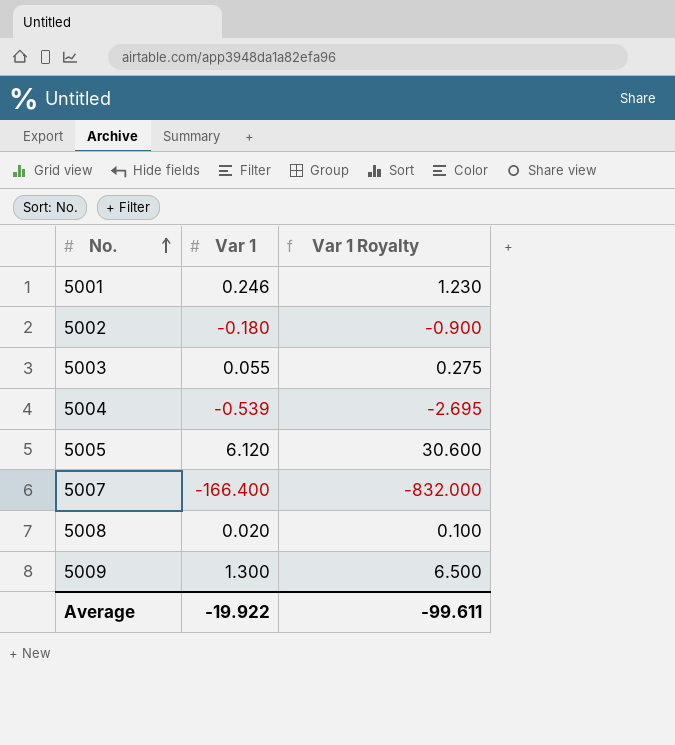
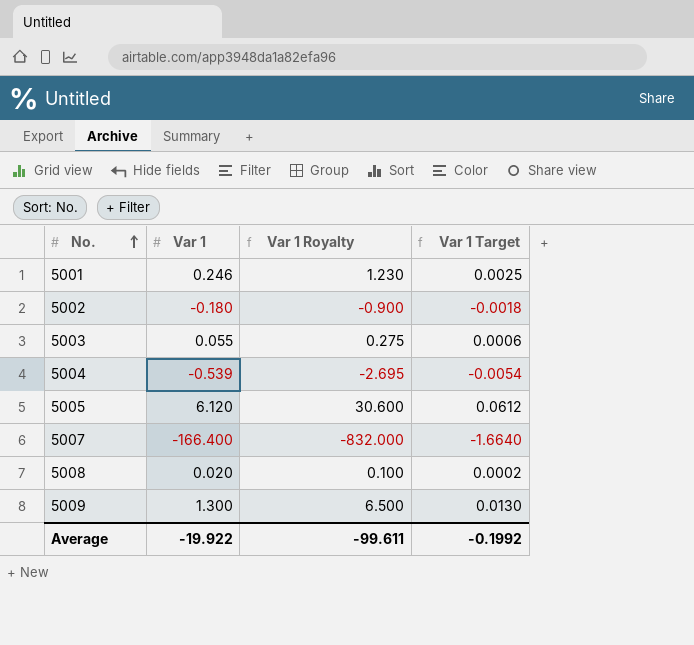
column Var 1 Target | formula: none -> [Var 1] * 0.01

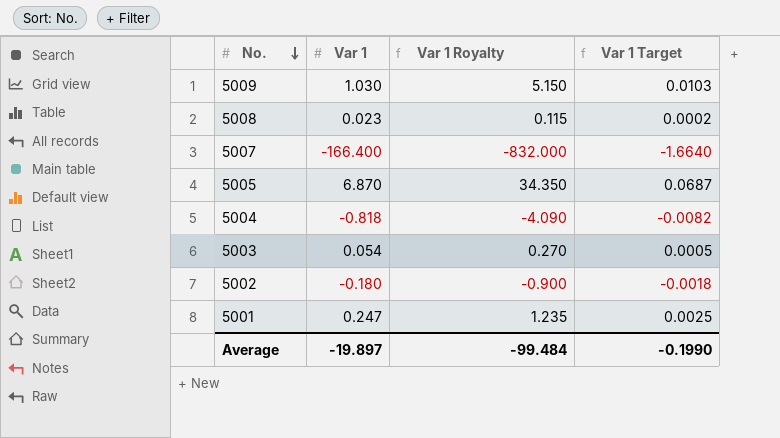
row order: No. ascending -> No. descending
5009 | Var 1: 1.300 -> 1.030
5009 | Var 1 Royalty: 6.500 -> 5.150
5009 | Var 1 Target: 0.0130 -> 0.0103
5008 | Var 1: 0.020 -> 0.023
5008 | Var 1 Royalty: 0.100 -> 0.115
5005 | Var 1: 6.120 -> 6.870
5005 | Var 1 Royalty: 30.600 -> 34.350
5005 | Var 1 Target: 0.0612 -> 0.0687
5004 | Var 1: -0.539 -> -0.818
5004 | Var 1 Royalty: -2.695 -> -4.090
5004 | Var 1 Target: -0.0054 -> -0.0082
5003 | Var 1: 0.055 -> 0.054
5003 | Var 1 Royalty: 0.275 -> 0.270
5003 | Var 1 Target: 0.0006 -> 0.0005
5001 | Var 1: 0.246 -> 0.247
5001 | Var 1 Royalty: 1.230 -> 1.235
Average | Var 1: -19.922 -> -19.897
Average | Var 1 Royalty: -99.611 -> -99.484
Average | Var 1 Target: -0.1992 -> -0.1990

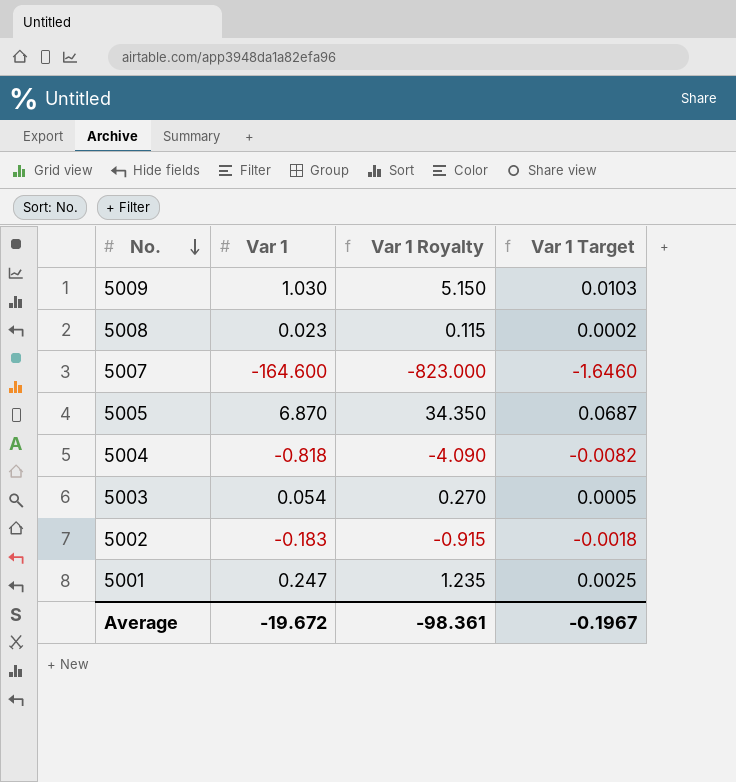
5007 | Var 1: -166.400 -> -164.600
5007 | Var 1 Royalty: -832.000 -> -823.000
5007 | Var 1 Target: -1.6640 -> -1.6460
5002 | Var 1: -0.180 -> -0.183
5002 | Var 1 Royalty: -0.900 -> -0.915
Average | Var 1: -19.897 -> -19.672
Average | Var 1 Royalty: -99.484 -> -98.361
Average | Var 1 Target: -0.1990 -> -0.1967

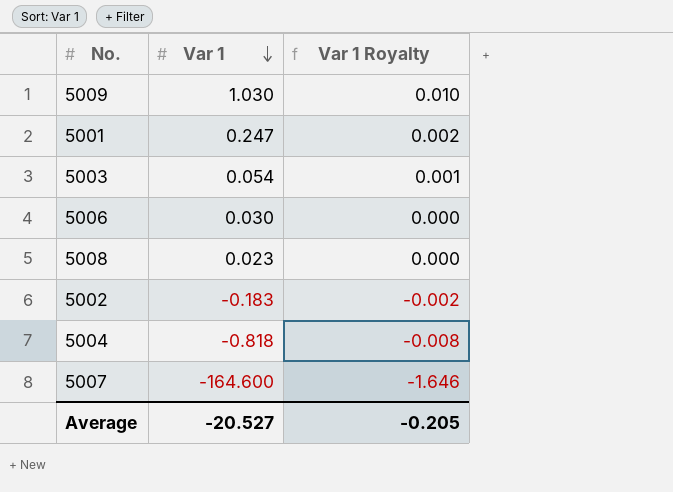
row order: No. descending -> Var 1 descending
column Var 1 Target | formula: [Var 1] * 0.01 -> none
column Var 1 Royalty | formula: [Var 1] * 5 -> [Var 1] * 0.01
row 5005: 6.870 | 34.350 | 0.0687 -> none
row 5006: none -> 0.030 | 0.000
Average | Var 1: -19.672 -> -20.527
Average | Var 1 Royalty: -98.361 -> -0.205

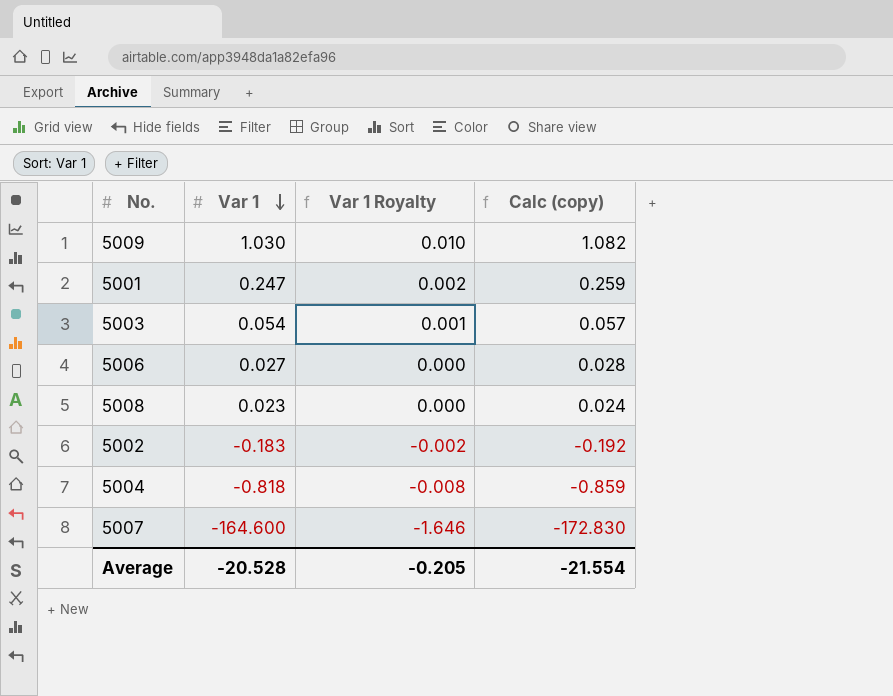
column Calc (copy) | formula: none -> [Var 1] * 1.05
5006 | Var 1: 0.030 -> 0.027
Average | Var 1: -20.527 -> -20.528

